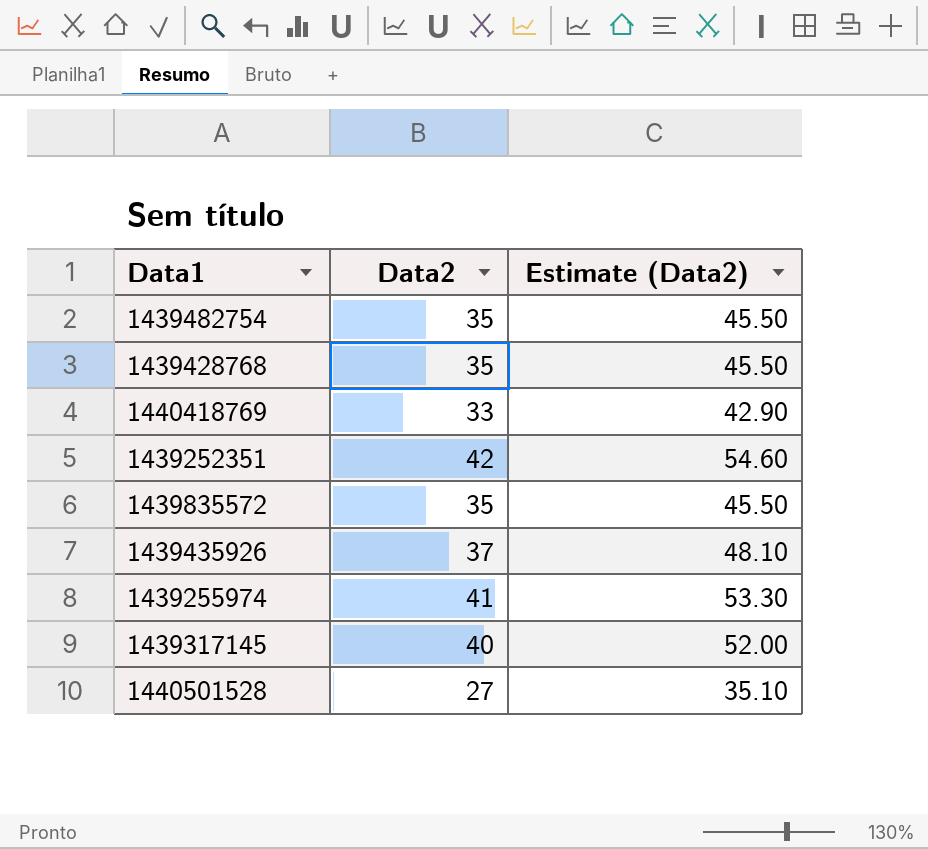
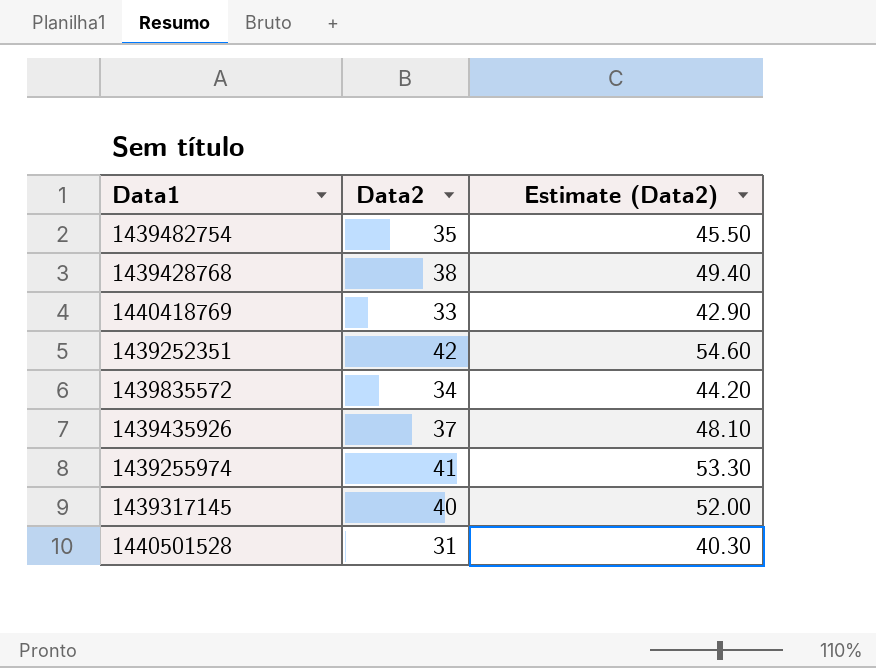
1439428768 | Data2: 35 -> 38
1439428768 | Estimate (Data2): 45.50 -> 49.40
1439835572 | Data2: 35 -> 34
1439835572 | Estimate (Data2): 45.50 -> 44.20
1440501528 | Data2: 27 -> 31
1440501528 | Estimate (Data2): 35.10 -> 40.30

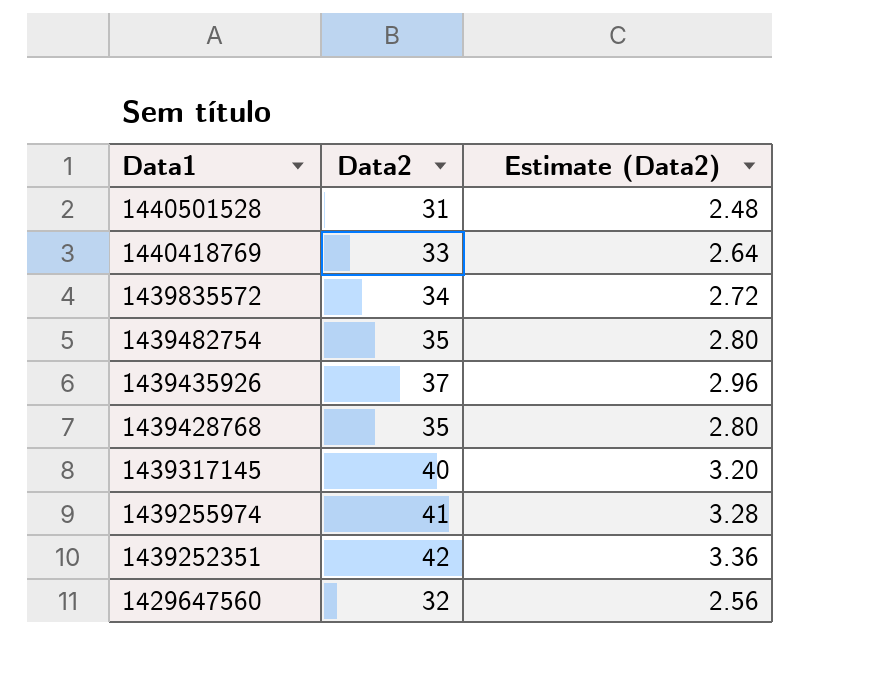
row order: none -> Data1 descending
column Estimate (Data2) | formula: [Data2] * 1.3 -> [Data2] * 0.08
1439428768 | Data2: 38 -> 35
row 1429647560: none -> 32 | 2.56

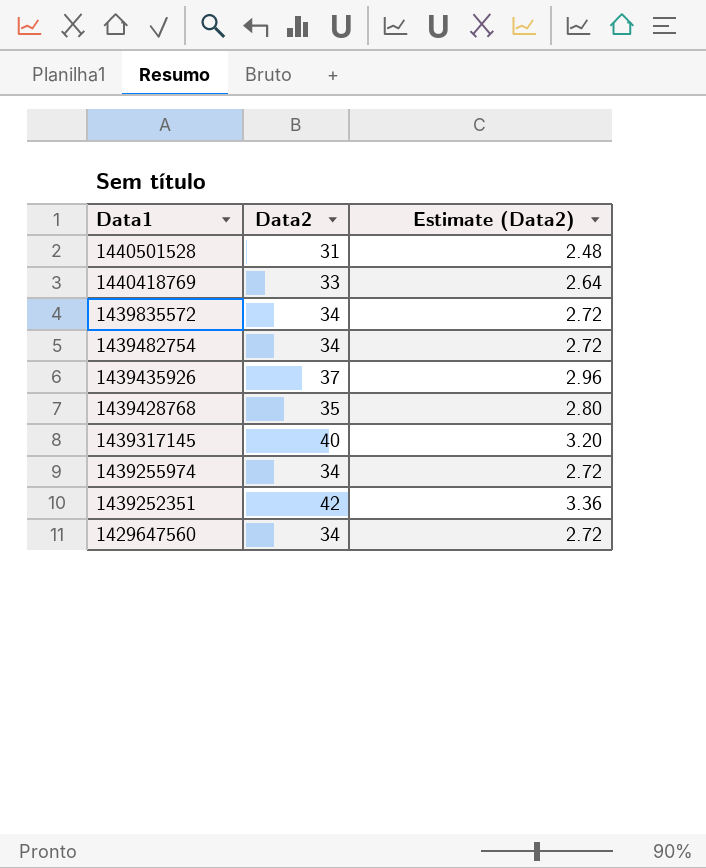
1439482754 | Data2: 35 -> 34
1439482754 | Estimate (Data2): 2.80 -> 2.72
1439255974 | Data2: 41 -> 34
1439255974 | Estimate (Data2): 3.28 -> 2.72
1429647560 | Data2: 32 -> 34
1429647560 | Estimate (Data2): 2.56 -> 2.72

